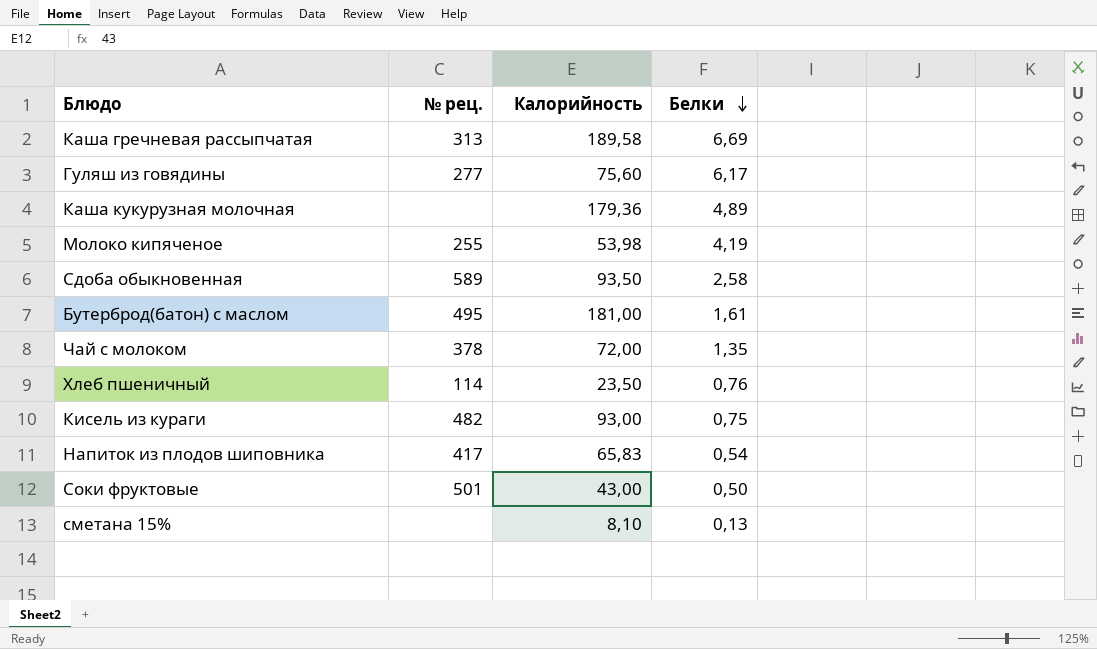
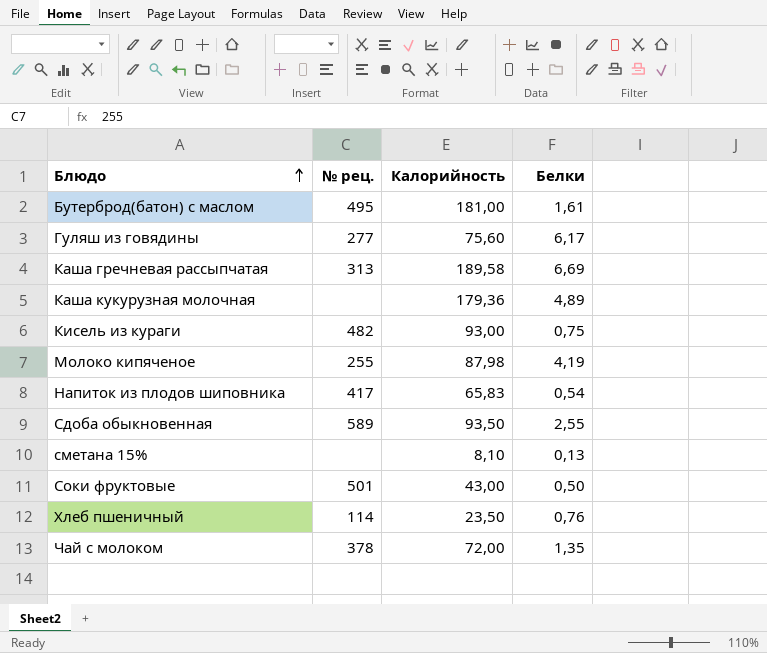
row order: Белки descending -> Блюдо ascending
Молоко кипяченое | Калорийность: 53,98 -> 87,98
Сдоба обыкновенная | Белки: 2,58 -> 2,55

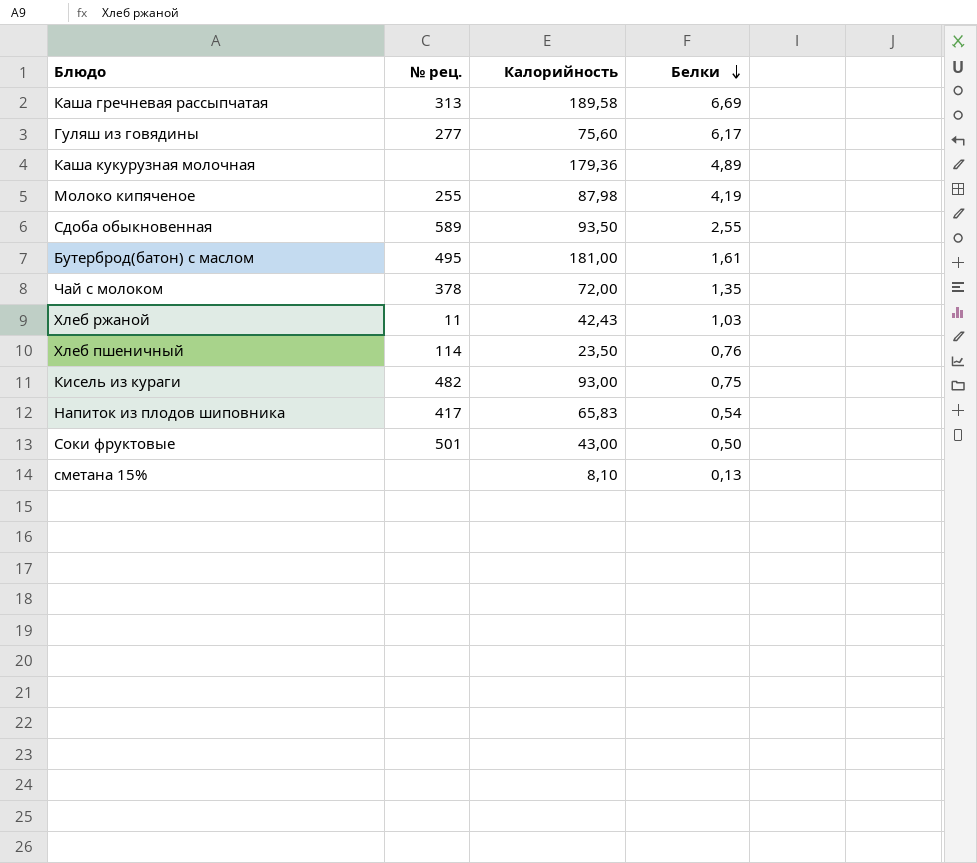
row order: Блюдо ascending -> Белки descending
row Хлеб ржаной: none -> 11 | 42,43 | 1,03

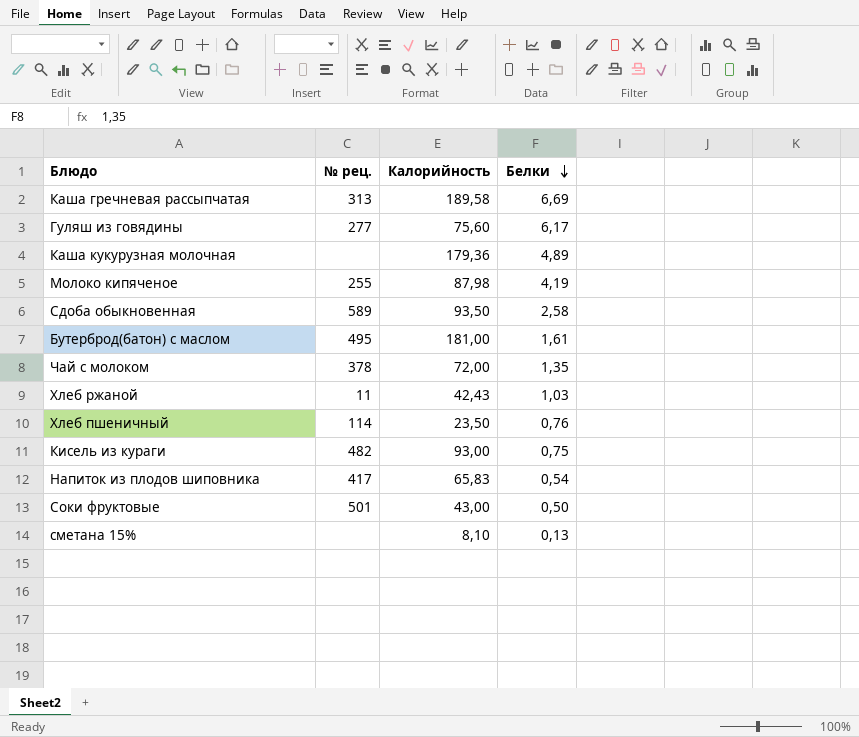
Сдоба обыкновенная | Белки: 2,55 -> 2,58

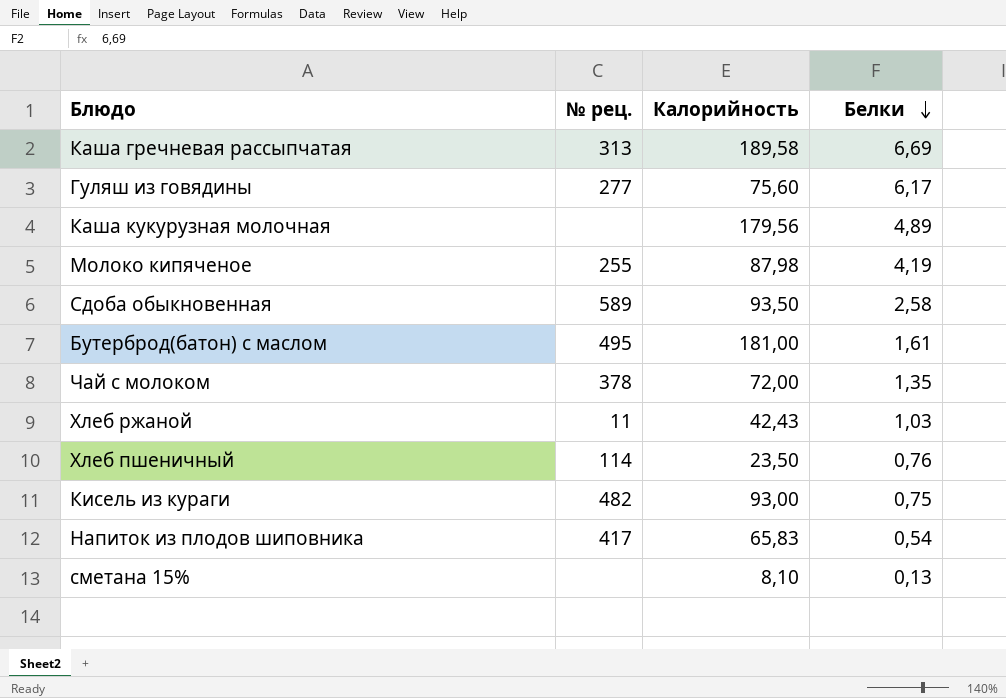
row Соки фруктовые: 501 | 43,00 | 0,50 -> none
Каша кукурузная молочная | Калорийность: 179,36 -> 179,56

